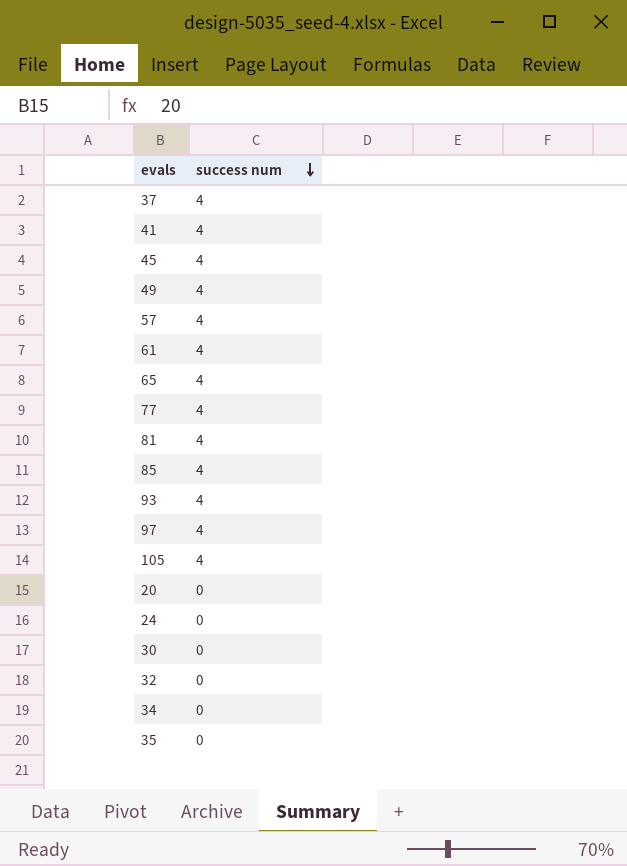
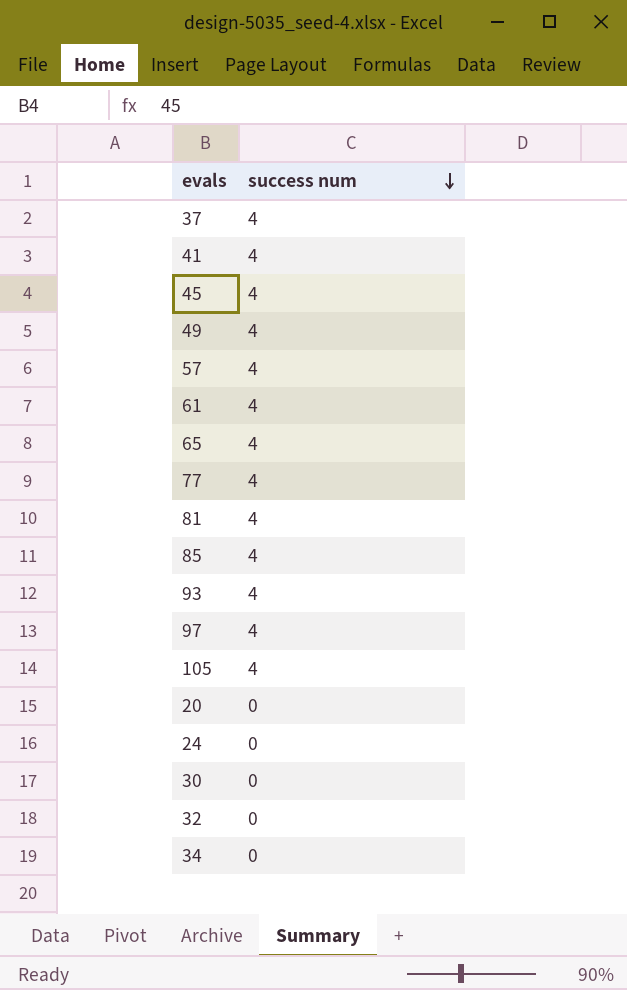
row 35: 0 -> none

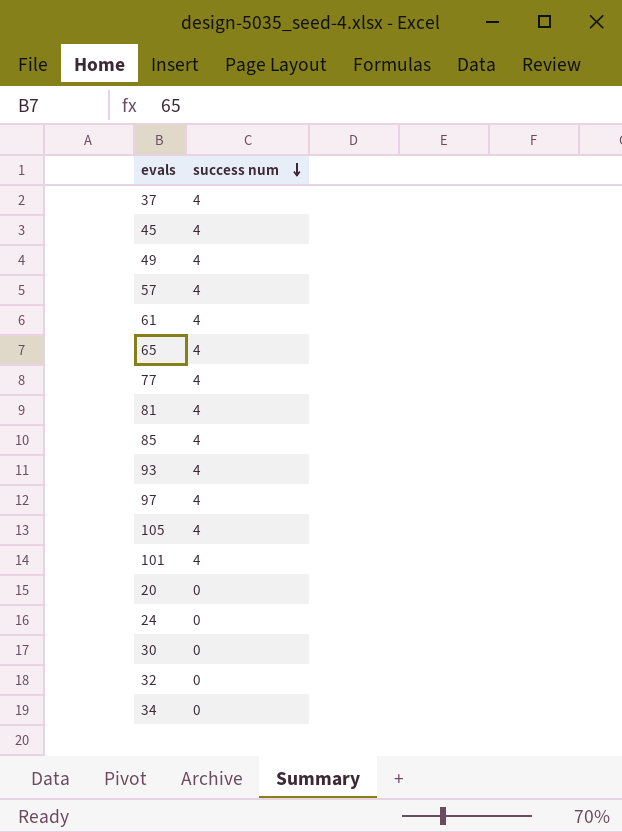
row 41: 4 -> none
row 101: none -> 4

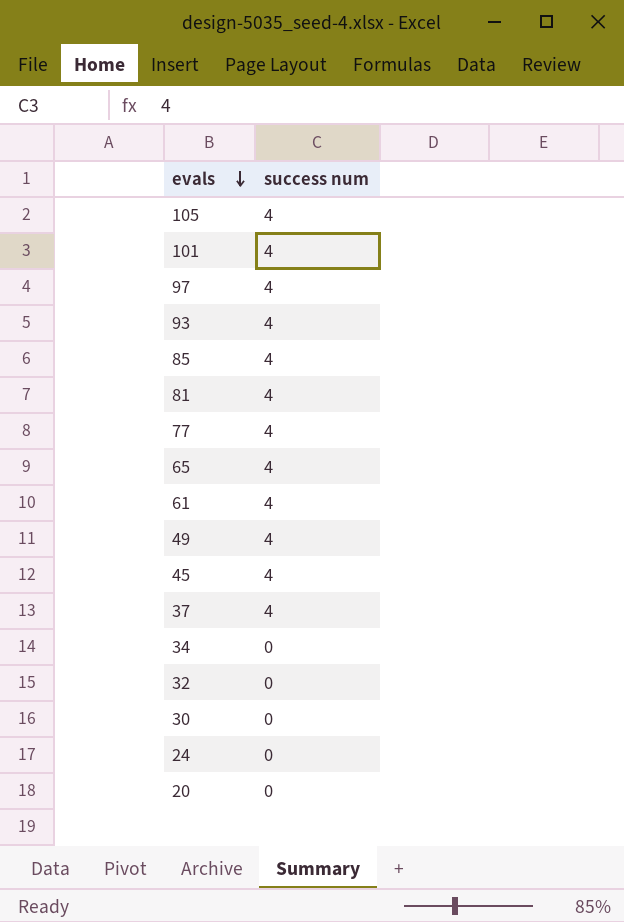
row order: success num descending -> evals descending
row 57: 4 -> none

